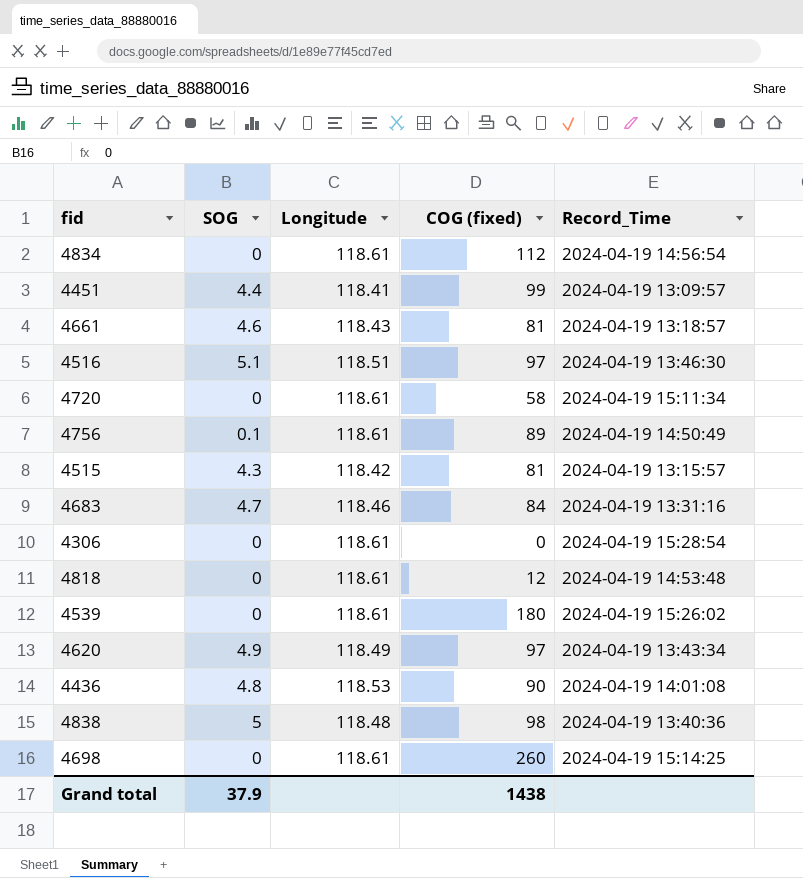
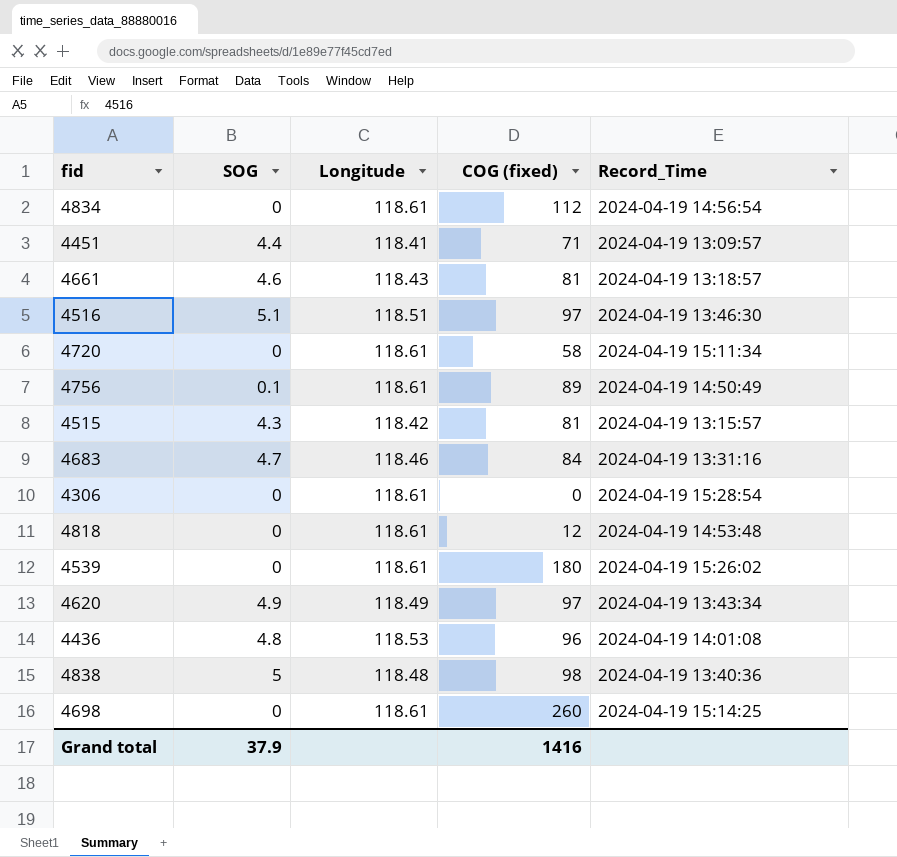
4451 | COG (fixed): 99 -> 71
4436 | COG (fixed): 90 -> 96
Grand total | COG (fixed): 1438 -> 1416

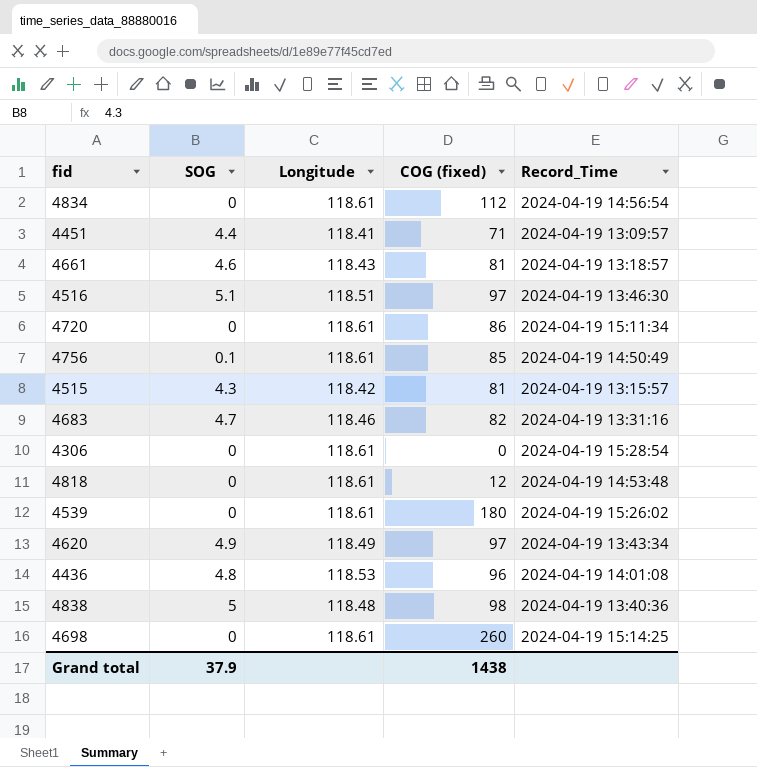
4720 | COG (fixed): 58 -> 86
4756 | COG (fixed): 89 -> 85
4683 | COG (fixed): 84 -> 82
Grand total | COG (fixed): 1416 -> 1438

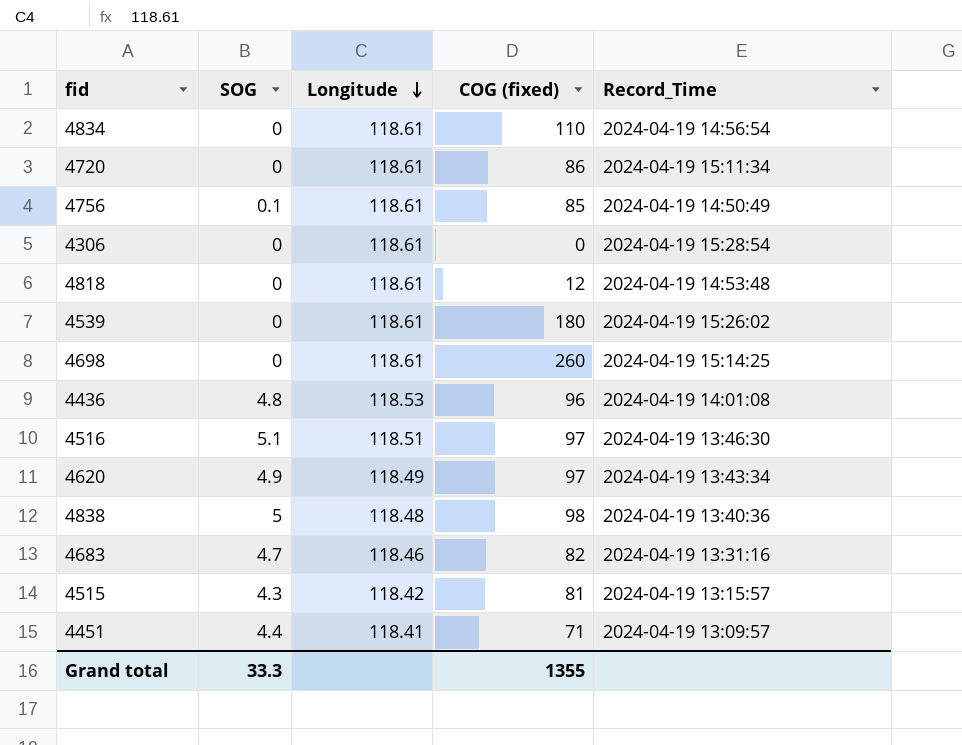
row order: none -> Longitude descending
row 4661: 4.6 | 118.43 | 81 | 2024-04-19 13:18:57 -> none
4834 | COG (fixed): 112 -> 110
Grand total | SOG: 37.9 -> 33.3
Grand total | COG (fixed): 1438 -> 1355

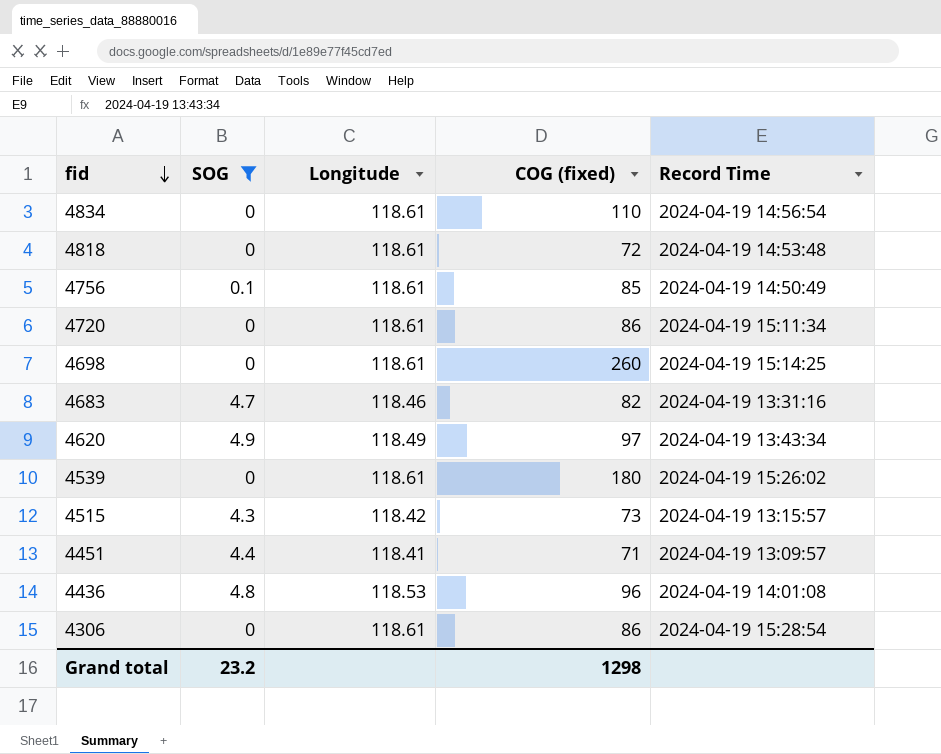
filter: none -> SOG <= 4.9
row order: Longitude descending -> fid descending
column name: Record_Time -> Record Time
4818 | COG (fixed): 12 -> 72
4515 | COG (fixed): 81 -> 73
4306 | COG (fixed): 0 -> 86
Grand total | SOG: 33.3 -> 23.2
Grand total | COG (fixed): 1355 -> 1298

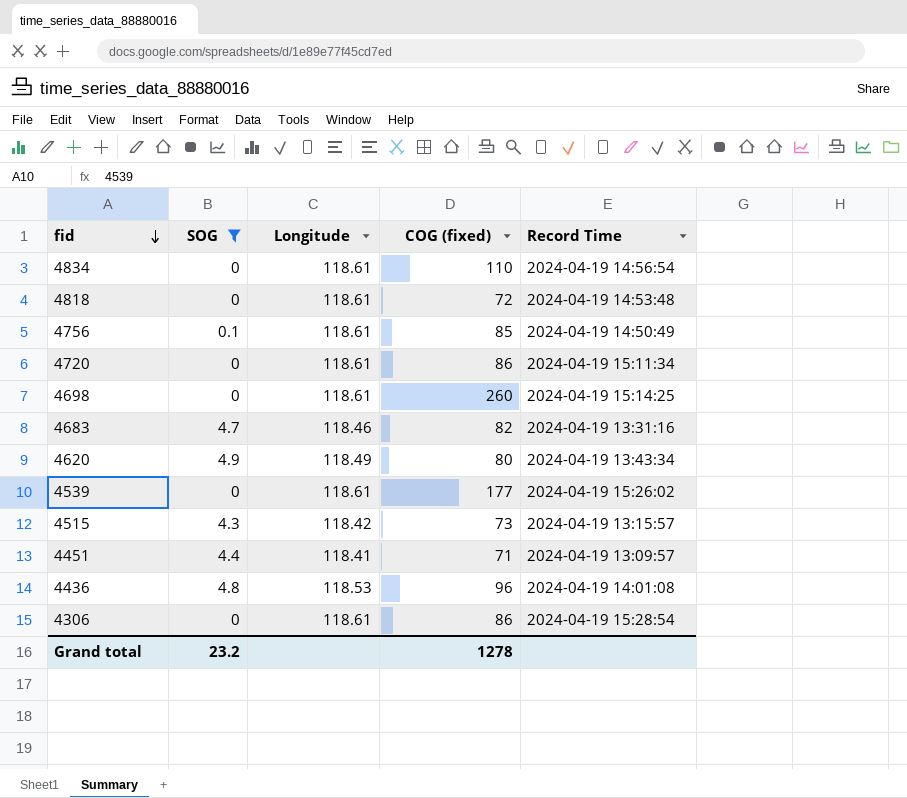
4620 | COG (fixed): 97 -> 80
4539 | COG (fixed): 180 -> 177
Grand total | COG (fixed): 1298 -> 1278

